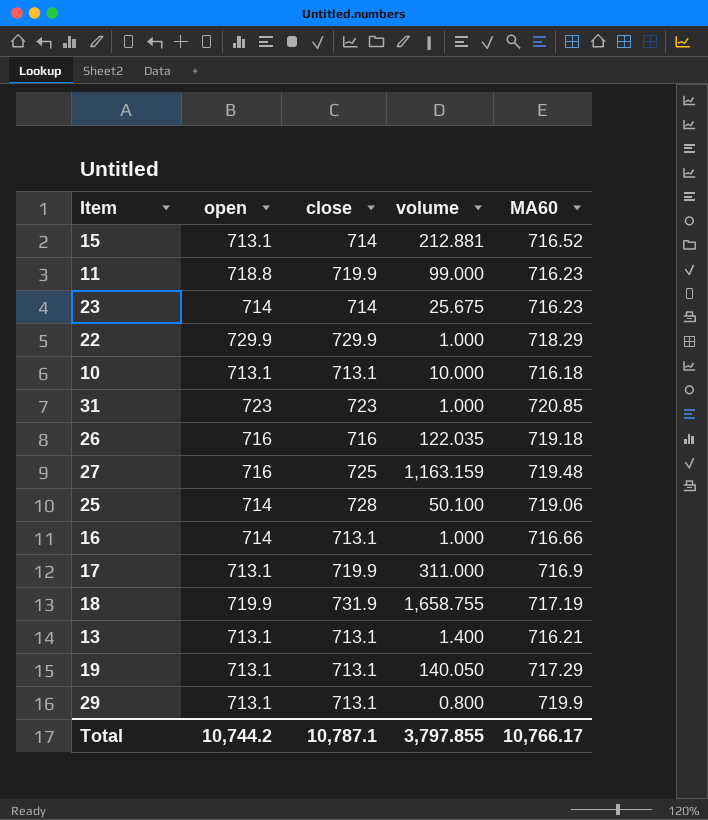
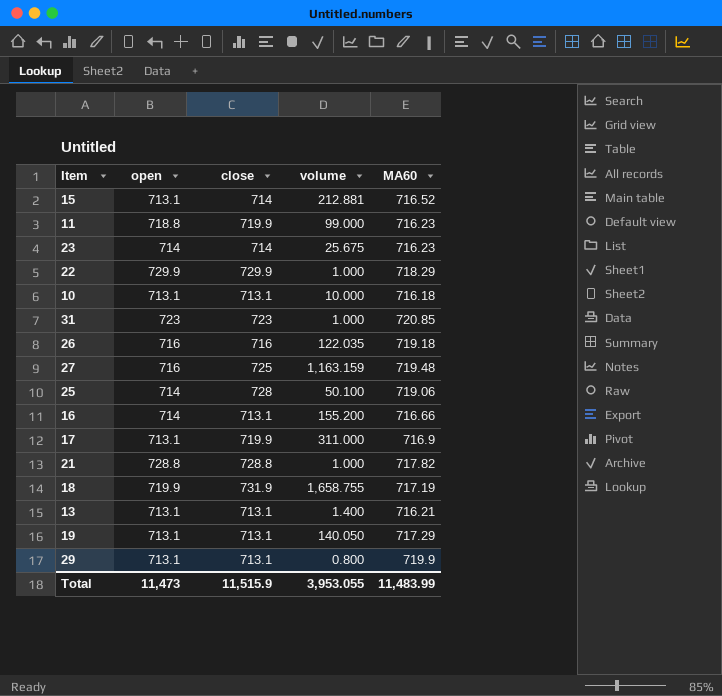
16 | volume: 1.000 -> 155.200
row 21: none -> 728.8 | 728.8 | 1.000 | 717.82
Total | open: 10,744.2 -> 11,473
Total | close: 10,787.1 -> 11,515.9
Total | volume: 3,797.855 -> 3,953.055
Total | MA60: 10,766.17 -> 11,483.99

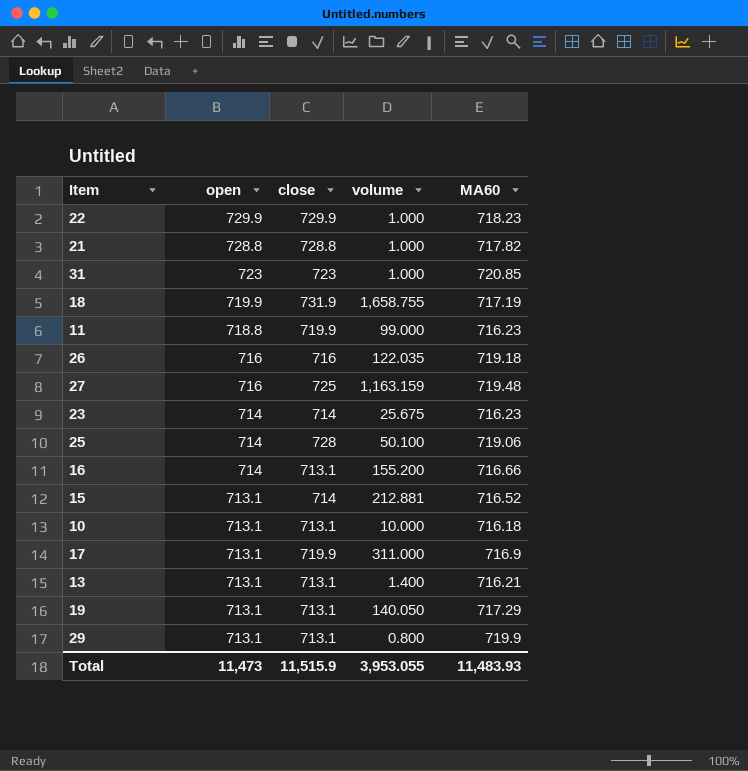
row order: none -> open descending
22 | MA60: 718.29 -> 718.23
Total | MA60: 11,483.99 -> 11,483.93

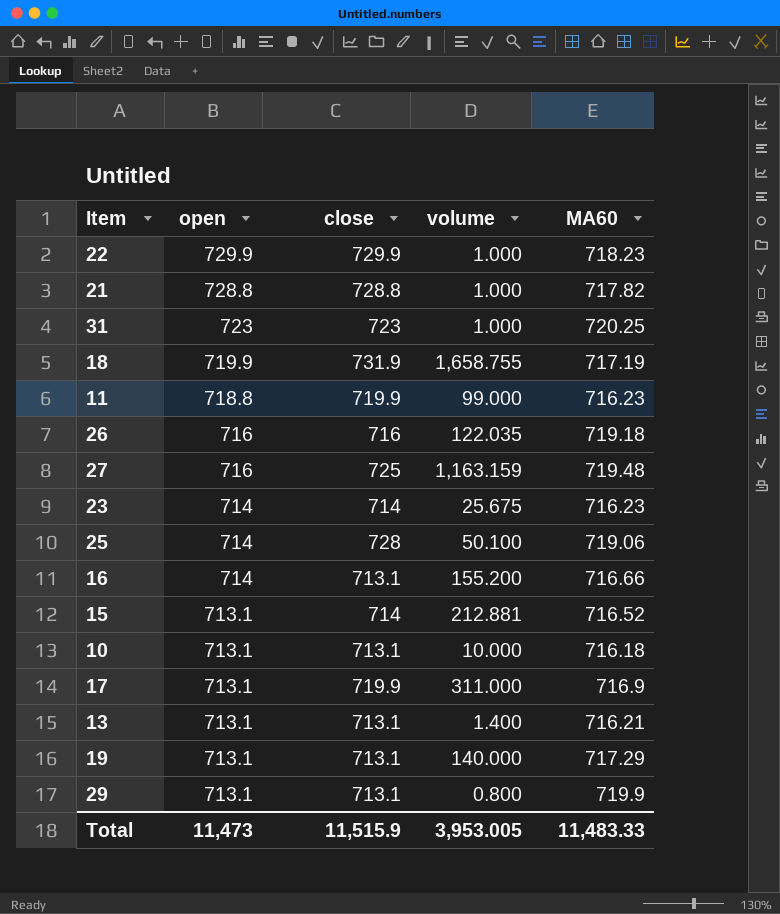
31 | MA60: 720.85 -> 720.25
19 | volume: 140.050 -> 140.000
Total | volume: 3,953.055 -> 3,953.005
Total | MA60: 11,483.93 -> 11,483.33

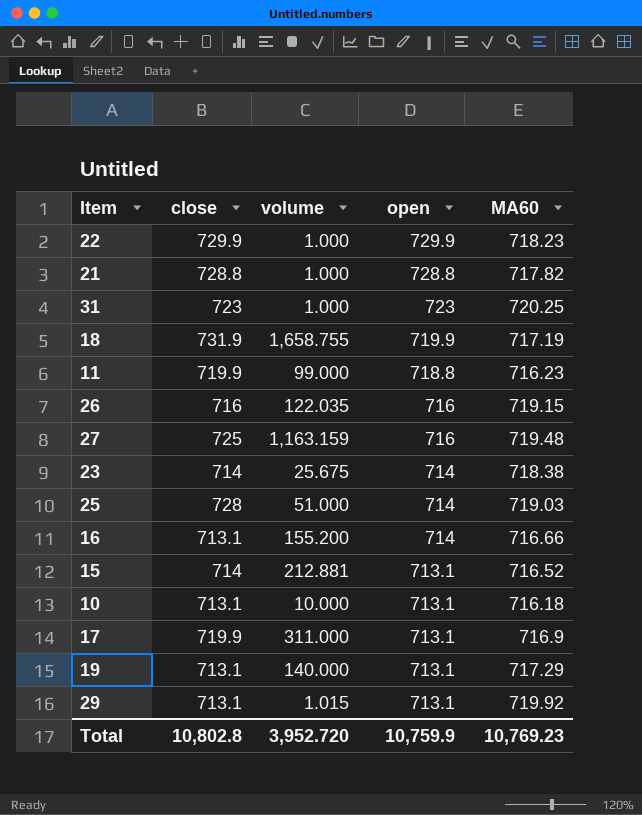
column open | position: 2 -> 4
row 13: 713.1 | 713.1 | 1.400 | 716.21 -> none
26 | MA60: 719.18 -> 719.15
23 | MA60: 716.23 -> 718.38
25 | volume: 50.100 -> 51.000
25 | MA60: 719.06 -> 719.03
29 | volume: 0.800 -> 1.015
29 | MA60: 719.9 -> 719.92
Total | close: 11,515.9 -> 10,802.8
Total | volume: 3,953.005 -> 3,952.720
Total | open: 11,473 -> 10,759.9
Total | MA60: 11,483.33 -> 10,769.23

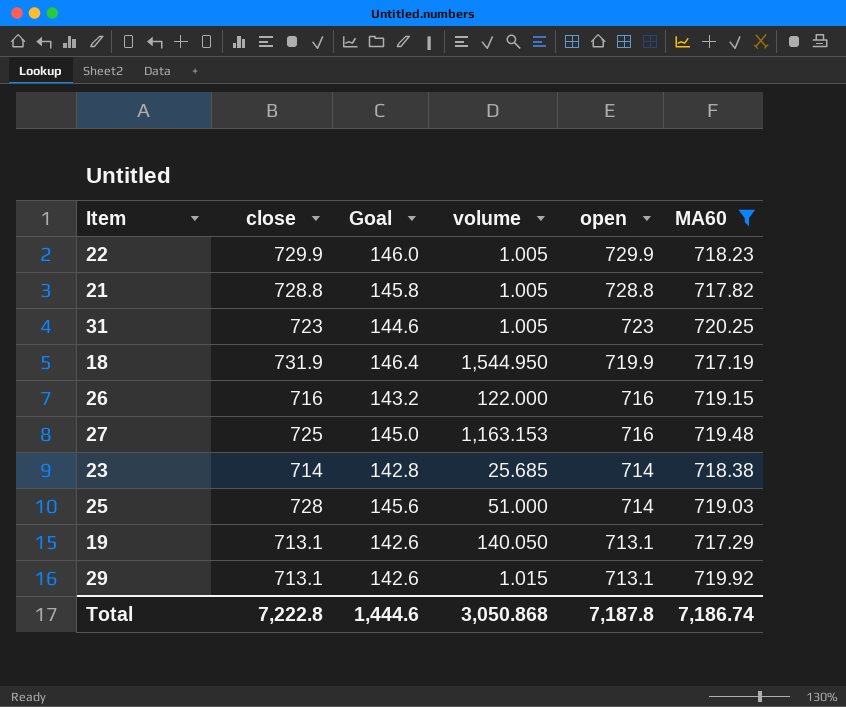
filter: none -> MA60 >= 717.19
column Goal | formula: none -> [close] * 0.2
22 | volume: 1.000 -> 1.005
21 | volume: 1.000 -> 1.005
31 | volume: 1.000 -> 1.005
18 | volume: 1,658.755 -> 1,544.950
26 | volume: 122.035 -> 122.000
27 | volume: 1,163.159 -> 1,163.153
23 | volume: 25.675 -> 25.685
19 | volume: 140.000 -> 140.050
Total | close: 10,802.8 -> 7,222.8
Total | volume: 3,952.720 -> 3,050.868
Total | open: 10,759.9 -> 7,187.8
Total | MA60: 10,769.23 -> 7,186.74

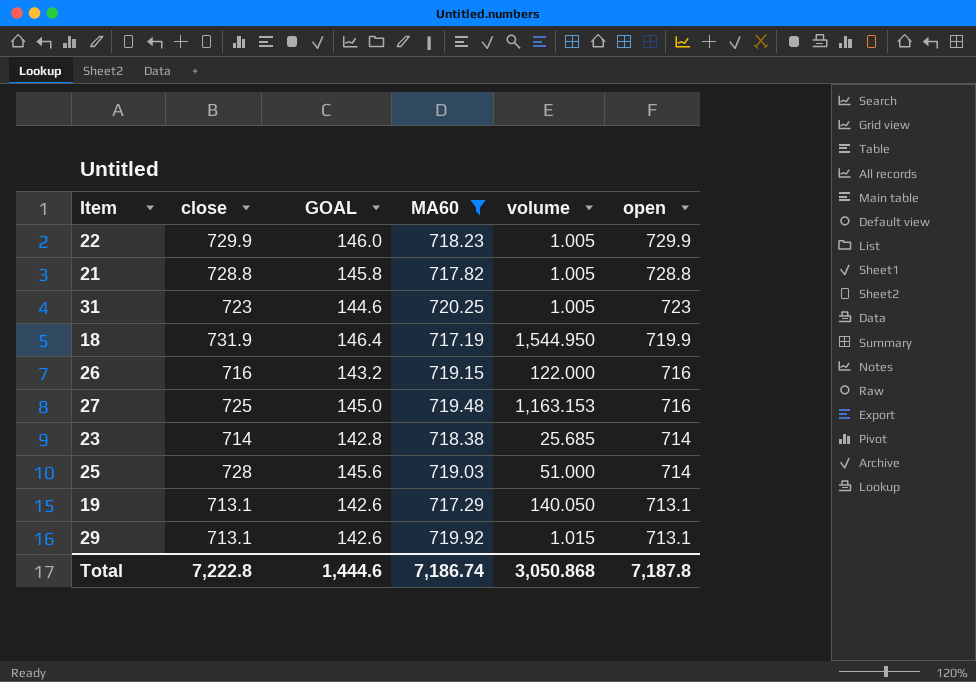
column name: Goal -> GOAL
column MA60 | position: 6 -> 4

